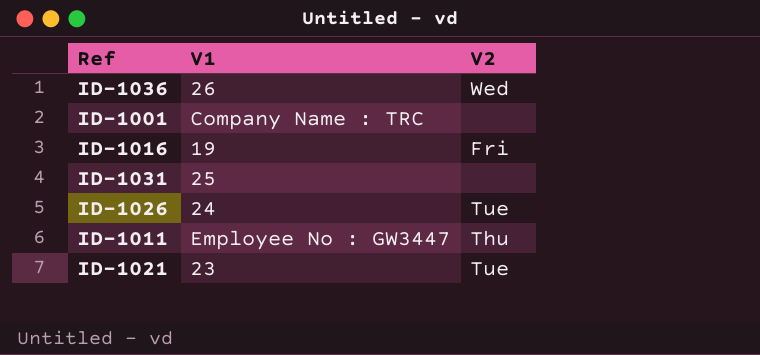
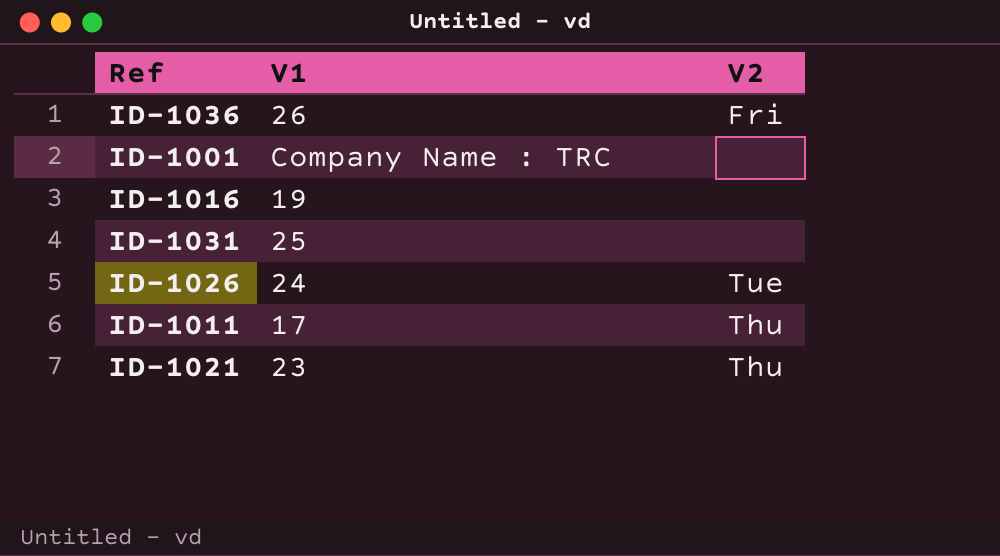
ID-1036 | V2: Wed -> Fri
ID-1016 | V2: Fri -> none
ID-1011 | V1: Employee No : GW3447 -> 17
ID-1021 | V2: Tue -> Thu

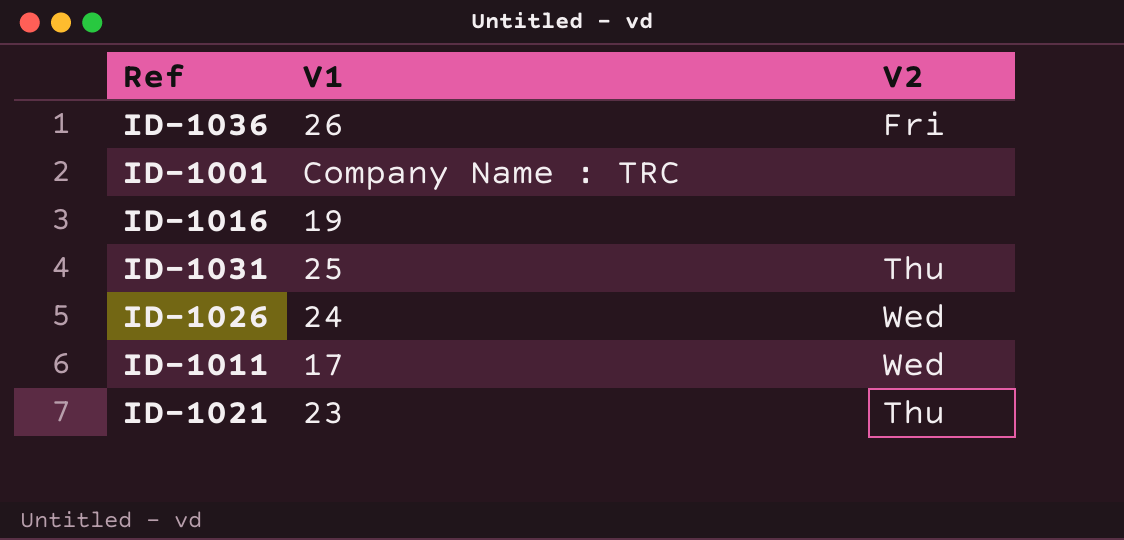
ID-1031 | V2: none -> Thu
ID-1026 | V2: Tue -> Wed
ID-1011 | V2: Thu -> Wed

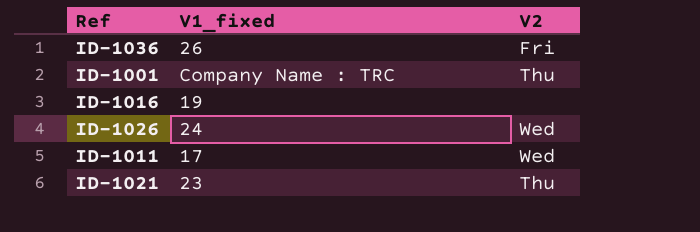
column name: V1 -> V1_fixed
row ID-1031: 25 | Thu -> none
ID-1001 | V2: none -> Thu

